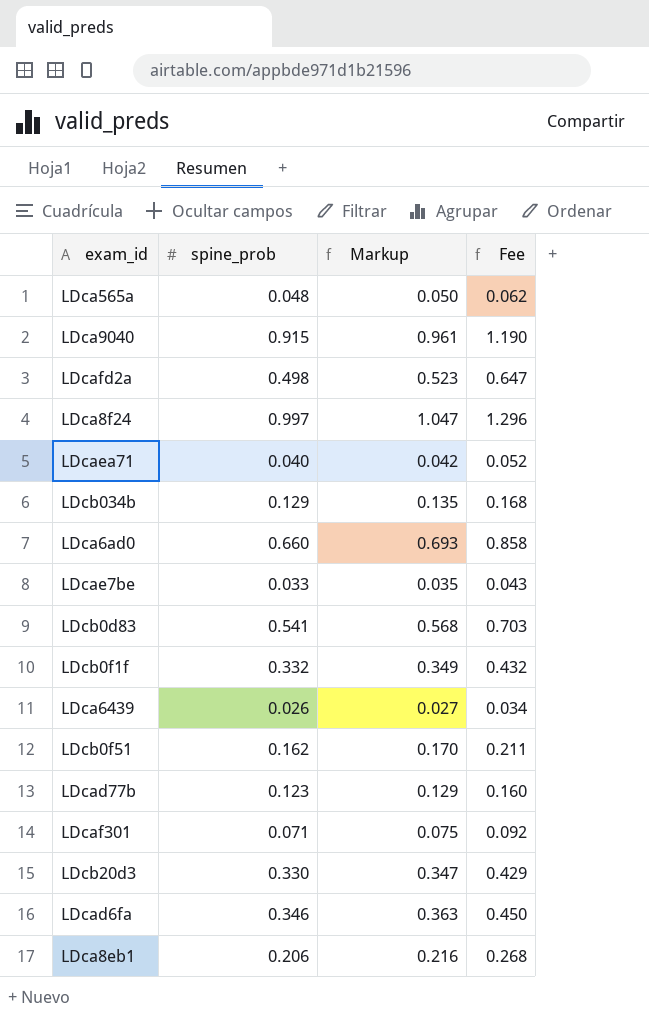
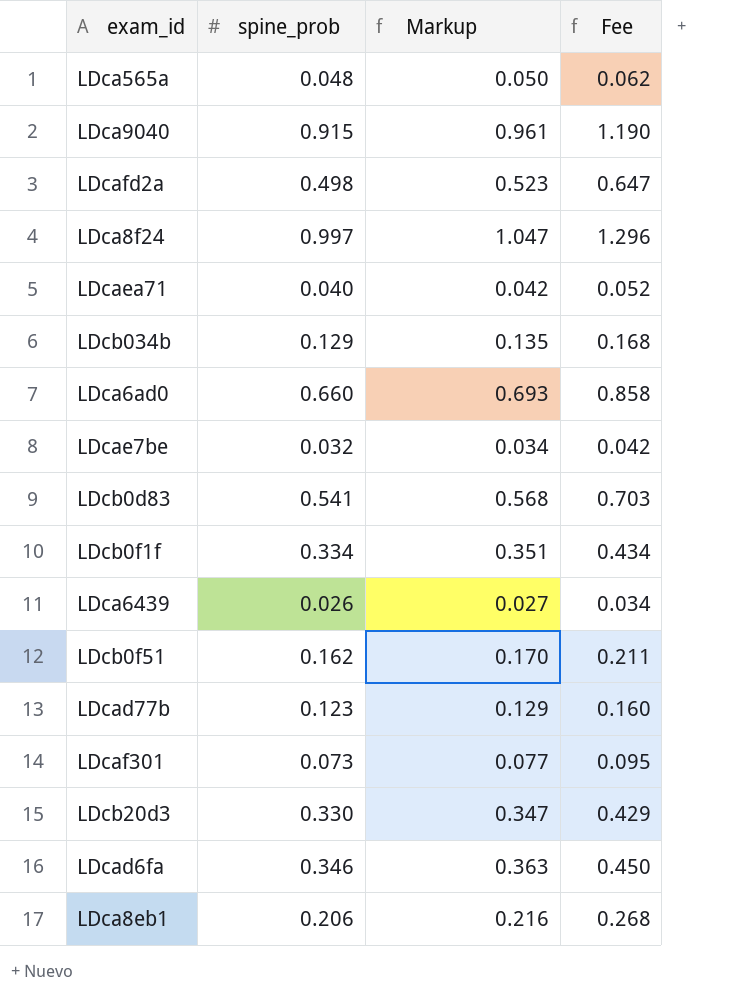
LDcae7be | spine_prob: 0.033 -> 0.032
LDcae7be | Markup: 0.035 -> 0.034
LDcae7be | Fee: 0.043 -> 0.042
LDcb0f1f | spine_prob: 0.332 -> 0.334
LDcb0f1f | Markup: 0.349 -> 0.351
LDcb0f1f | Fee: 0.432 -> 0.434
LDcaf301 | spine_prob: 0.071 -> 0.073
LDcaf301 | Markup: 0.075 -> 0.077
LDcaf301 | Fee: 0.092 -> 0.095

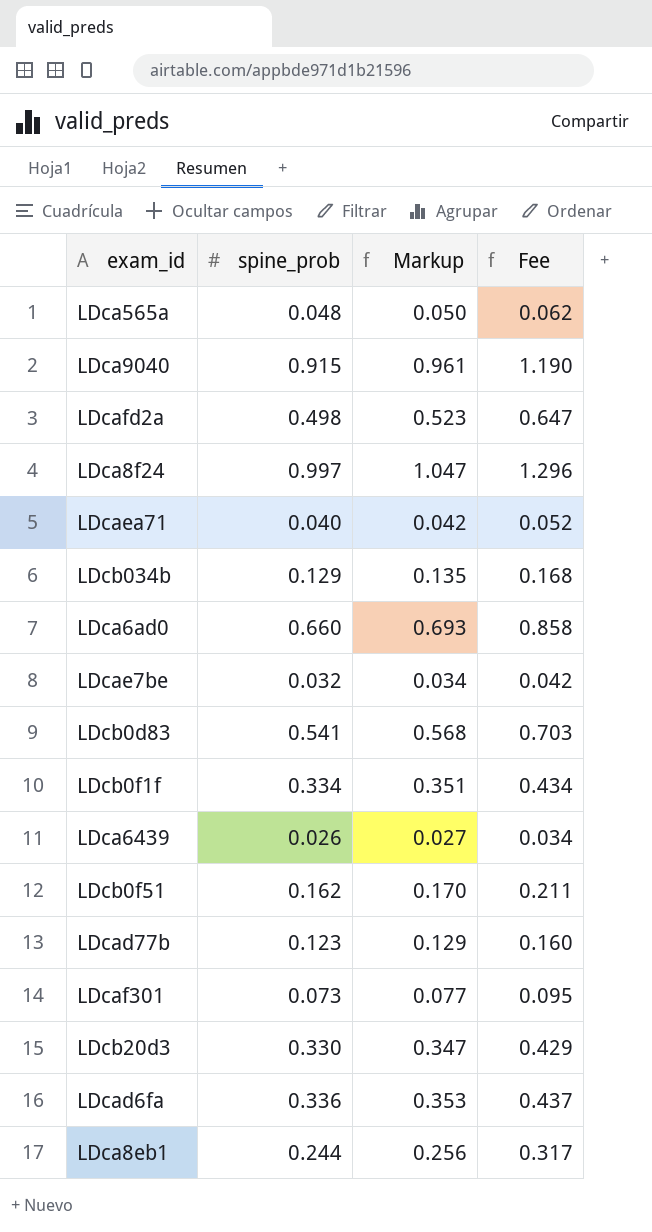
LDcad6fa | spine_prob: 0.346 -> 0.336
LDcad6fa | Markup: 0.363 -> 0.353
LDcad6fa | Fee: 0.450 -> 0.437
LDca8eb1 | spine_prob: 0.206 -> 0.244
LDca8eb1 | Markup: 0.216 -> 0.256
LDca8eb1 | Fee: 0.268 -> 0.317

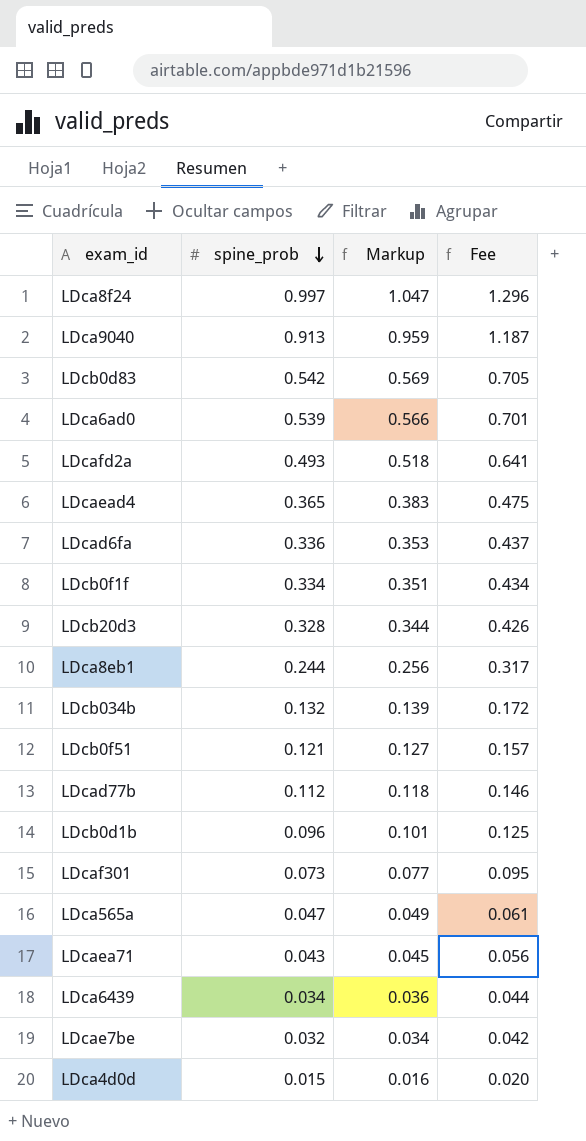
row order: none -> spine_prob descending
LDca9040 | spine_prob: 0.915 -> 0.913
LDca9040 | Markup: 0.961 -> 0.959
LDca9040 | Fee: 1.190 -> 1.187
LDcb0d83 | spine_prob: 0.541 -> 0.542
LDcb0d83 | Markup: 0.568 -> 0.569
LDcb0d83 | Fee: 0.703 -> 0.705
LDca6ad0 | spine_prob: 0.660 -> 0.539
LDca6ad0 | Markup: 0.693 -> 0.566
LDca6ad0 | Fee: 0.858 -> 0.701
LDcafd2a | spine_prob: 0.498 -> 0.493
LDcafd2a | Markup: 0.523 -> 0.518
LDcafd2a | Fee: 0.647 -> 0.641
row LDcaead4: none -> 0.365 | 0.383 | 0.475
LDcb20d3 | spine_prob: 0.330 -> 0.328
LDcb20d3 | Markup: 0.347 -> 0.344
LDcb20d3 | Fee: 0.429 -> 0.426
LDcb034b | spine_prob: 0.129 -> 0.132
LDcb034b | Markup: 0.135 -> 0.139
LDcb034b | Fee: 0.168 -> 0.172
LDcb0f51 | spine_prob: 0.162 -> 0.121
LDcb0f51 | Markup: 0.170 -> 0.127
LDcb0f51 | Fee: 0.211 -> 0.157
LDcad77b | spine_prob: 0.123 -> 0.112
LDcad77b | Markup: 0.129 -> 0.118
LDcad77b | Fee: 0.160 -> 0.146
row LDcb0d1b: none -> 0.096 | 0.101 | 0.125
LDca565a | spine_prob: 0.048 -> 0.047
LDca565a | Markup: 0.050 -> 0.049
LDca565a | Fee: 0.062 -> 0.061
LDcaea71 | spine_prob: 0.040 -> 0.043
LDcaea71 | Markup: 0.042 -> 0.045
LDcaea71 | Fee: 0.052 -> 0.056
LDca6439 | spine_prob: 0.026 -> 0.034
LDca6439 | Markup: 0.027 -> 0.036
LDca6439 | Fee: 0.034 -> 0.044
row LDca4d0d: none -> 0.015 | 0.016 | 0.020

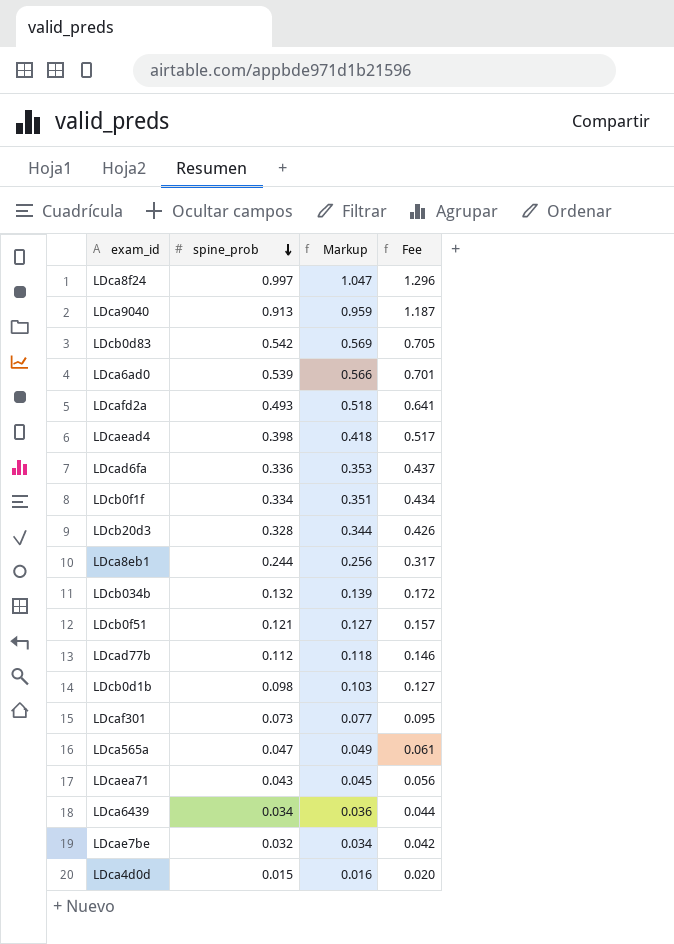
LDcaead4 | spine_prob: 0.365 -> 0.398
LDcaead4 | Markup: 0.383 -> 0.418
LDcaead4 | Fee: 0.475 -> 0.517
LDcb0d1b | spine_prob: 0.096 -> 0.098
LDcb0d1b | Markup: 0.101 -> 0.103
LDcb0d1b | Fee: 0.125 -> 0.127

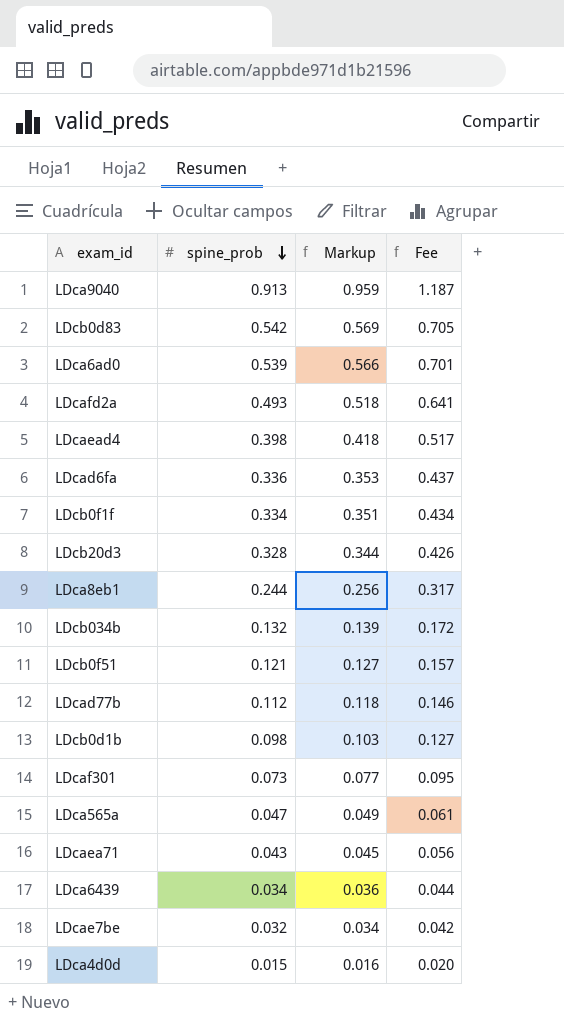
row LDca8f24: 0.997 | 1.047 | 1.296 -> none

